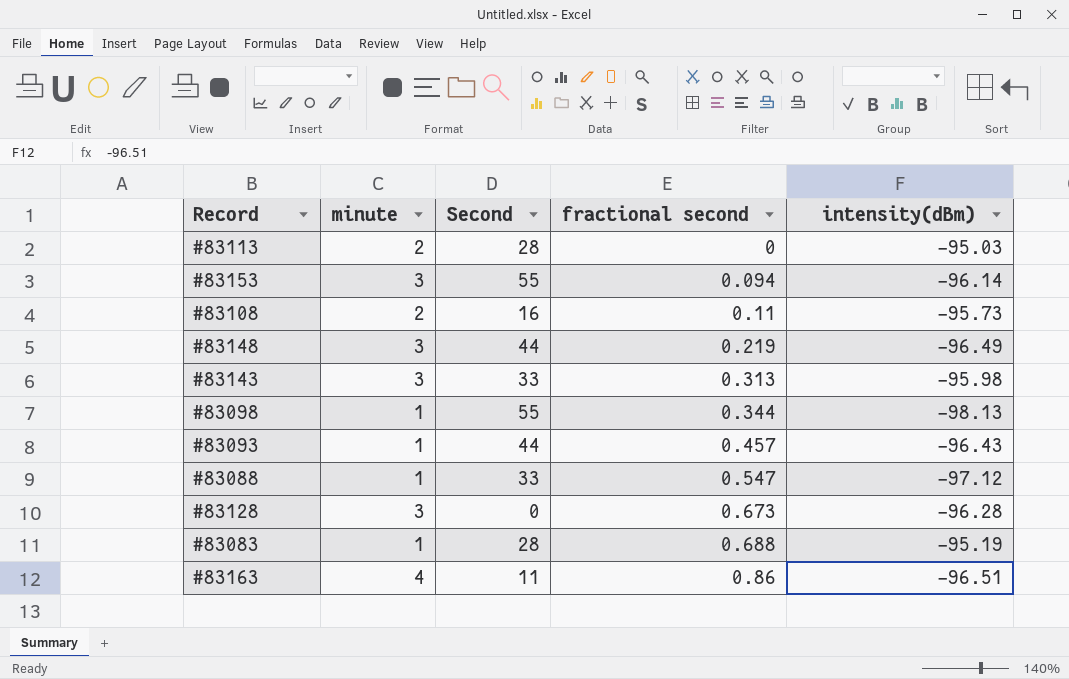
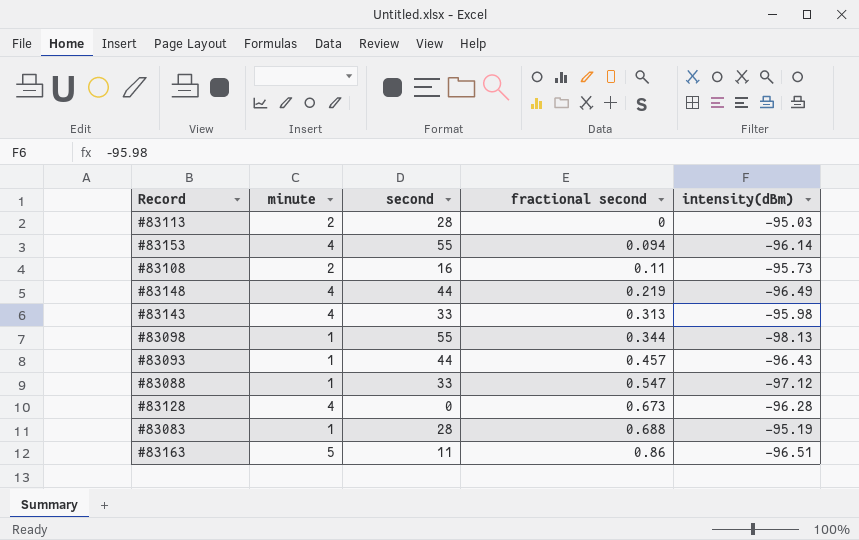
column name: Second -> second
#83153 | minute: 3 -> 4
#83148 | minute: 3 -> 4
#83143 | minute: 3 -> 4
#83128 | minute: 3 -> 4
#83163 | minute: 4 -> 5

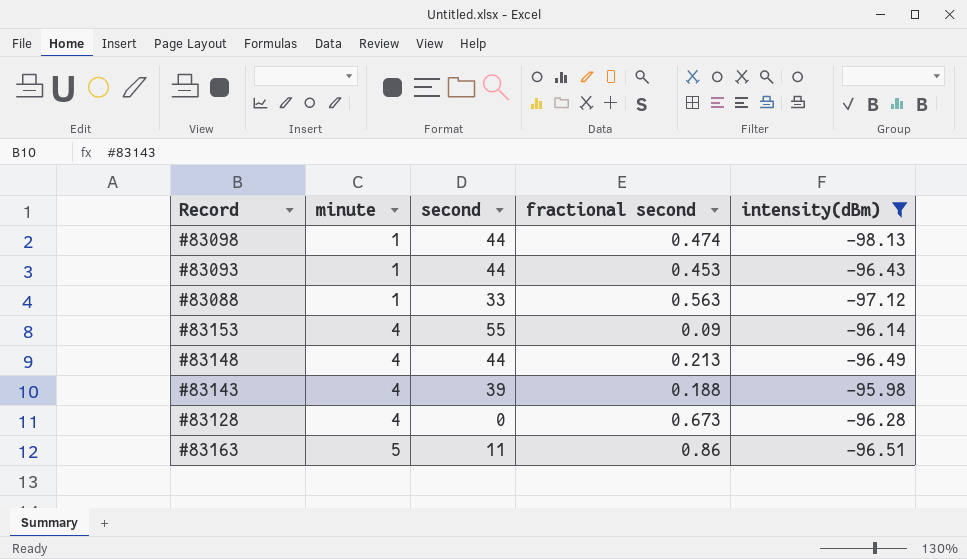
filter: none -> intensity(dBm) <= -95.98
row order: fractional second ascending -> minute ascending
#83098 | second: 55 -> 44
#83098 | fractional second: 0.344 -> 0.474
#83093 | fractional second: 0.457 -> 0.453
#83088 | fractional second: 0.547 -> 0.563
#83153 | fractional second: 0.094 -> 0.09
#83148 | fractional second: 0.219 -> 0.213
#83143 | second: 33 -> 39
#83143 | fractional second: 0.313 -> 0.188

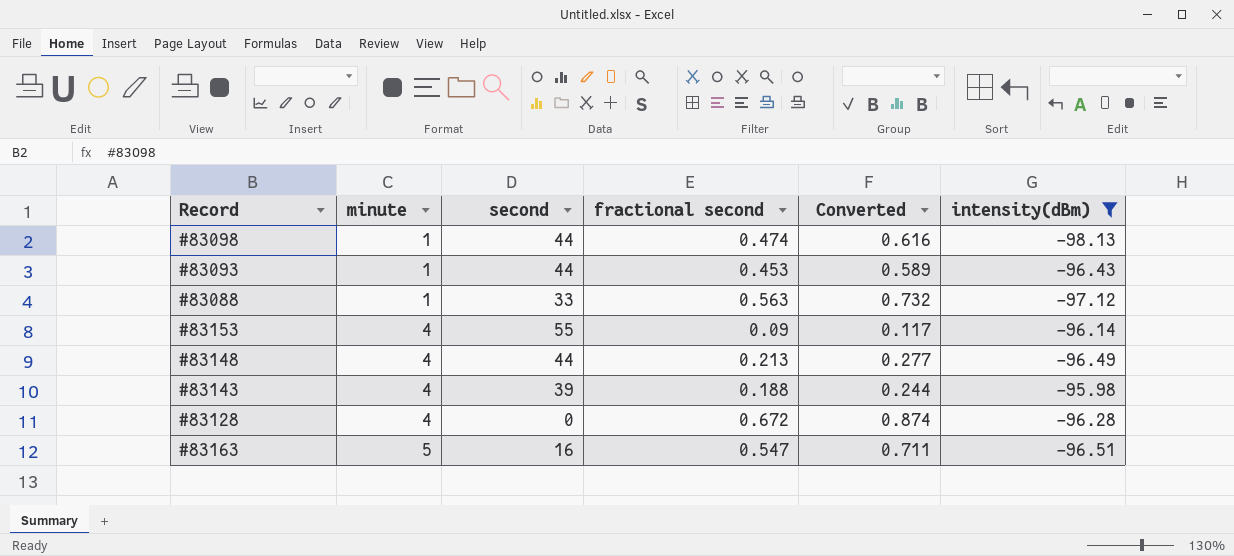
column Converted | formula: none -> [fractional second] * 1.3
#83128 | fractional second: 0.673 -> 0.672
#83163 | second: 11 -> 16
#83163 | fractional second: 0.86 -> 0.547

